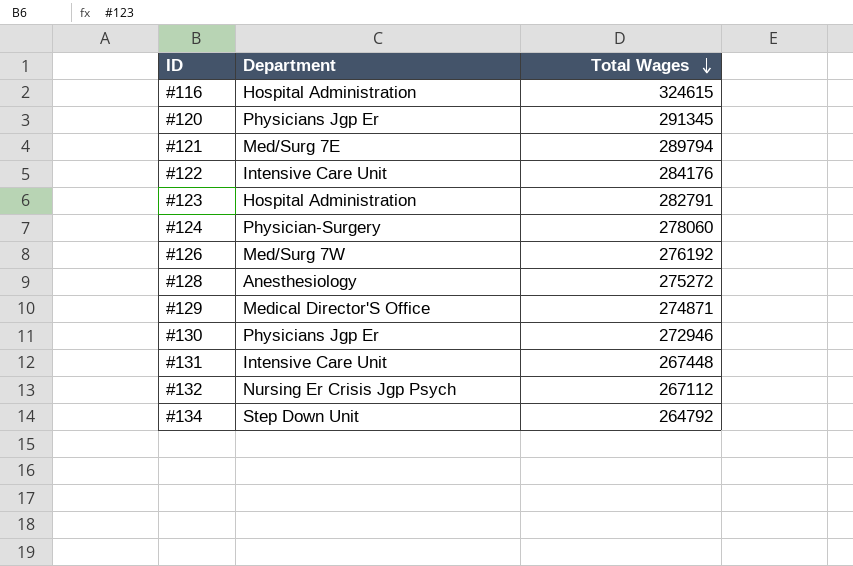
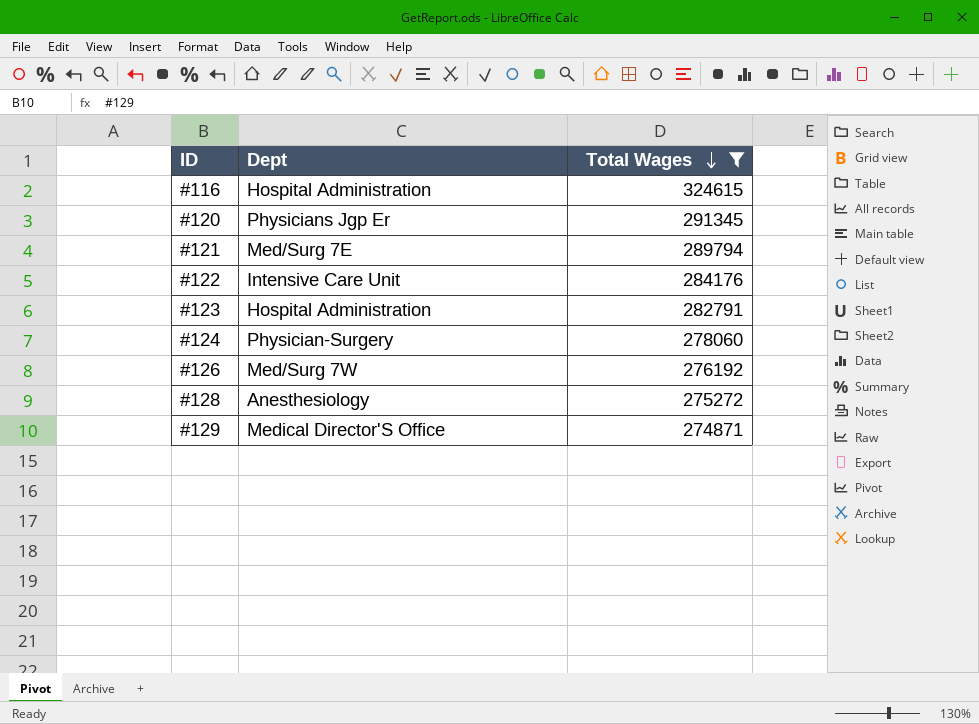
filter: none -> Total Wages >= 274871
column name: Department -> Dept

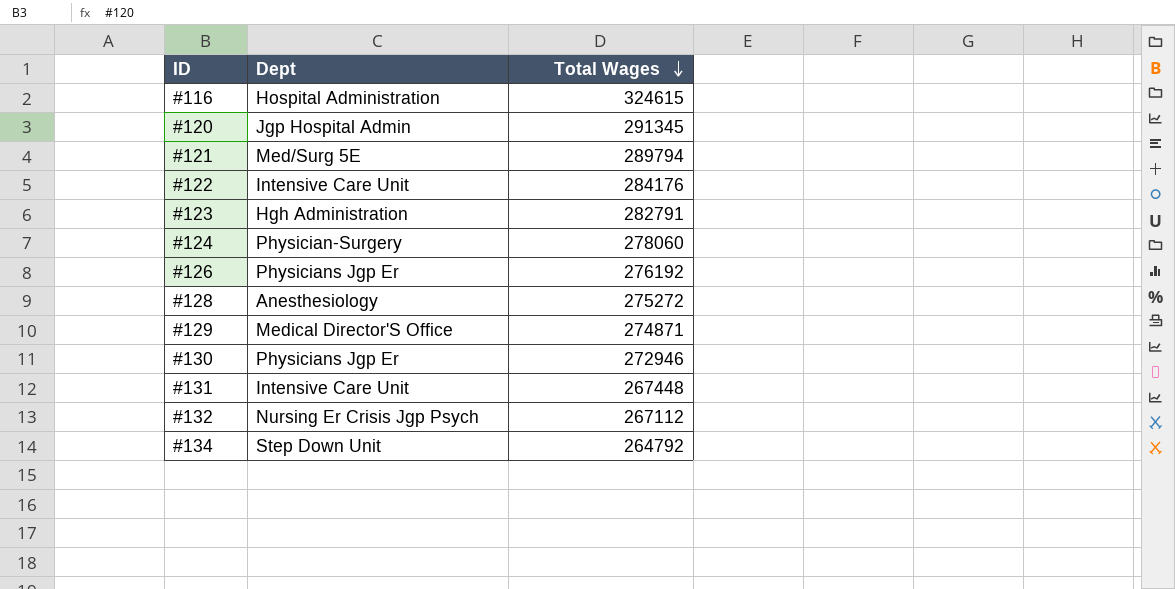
filter: Total Wages >= 274871 -> none
#120 | Dept: Physicians Jgp Er -> Jgp Hospital Admin
#121 | Dept: Med/Surg 7E -> Med/Surg 5E
#123 | Dept: Hospital Administration -> Hgh Administration
#126 | Dept: Med/Surg 7W -> Physicians Jgp Er

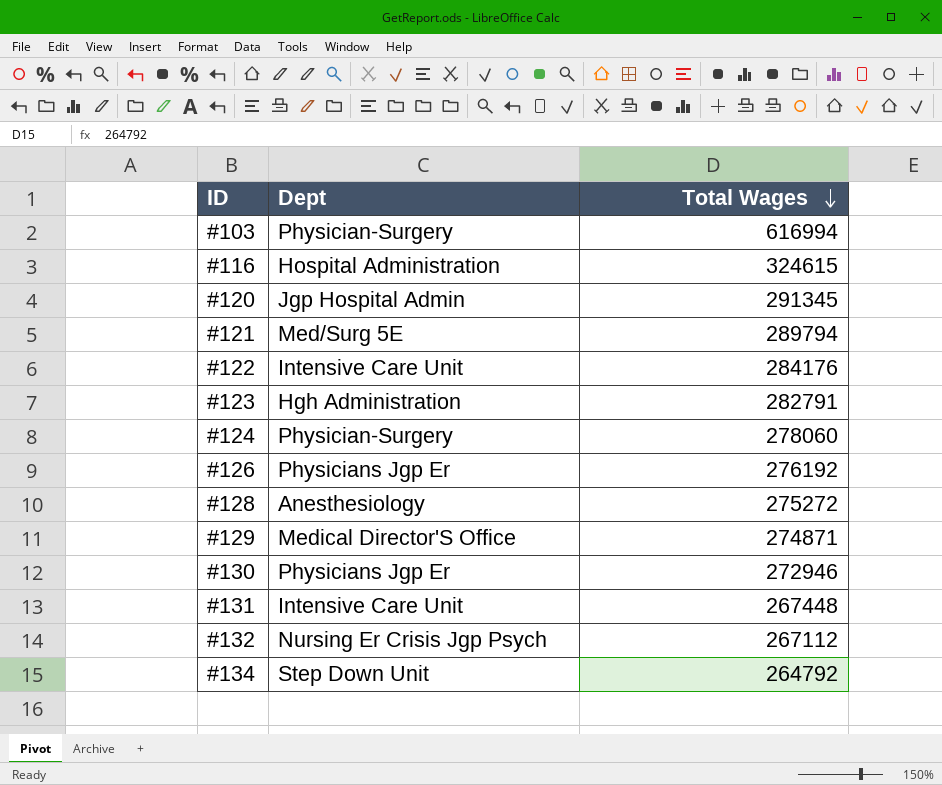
row #103: none -> Physician-Surgery | 616994

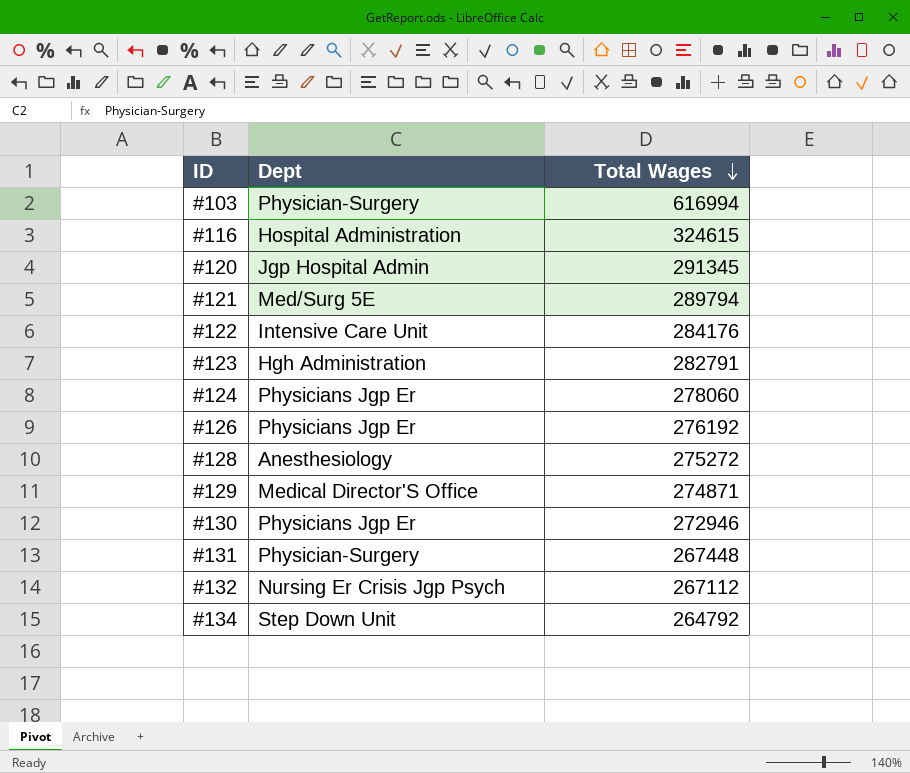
#124 | Dept: Physician-Surgery -> Physicians Jgp Er
#131 | Dept: Intensive Care Unit -> Physician-Surgery

